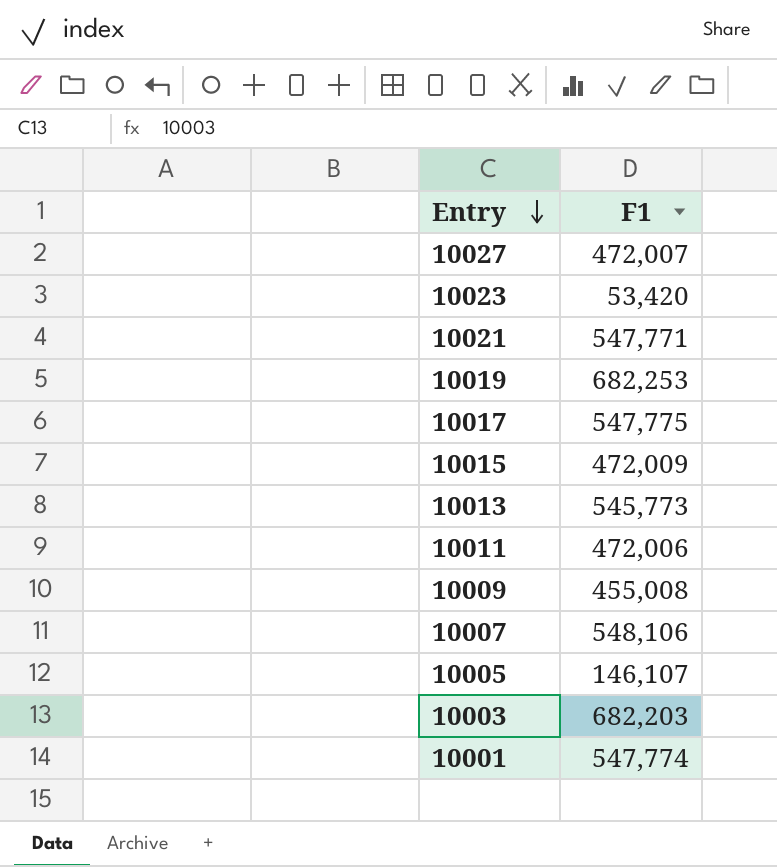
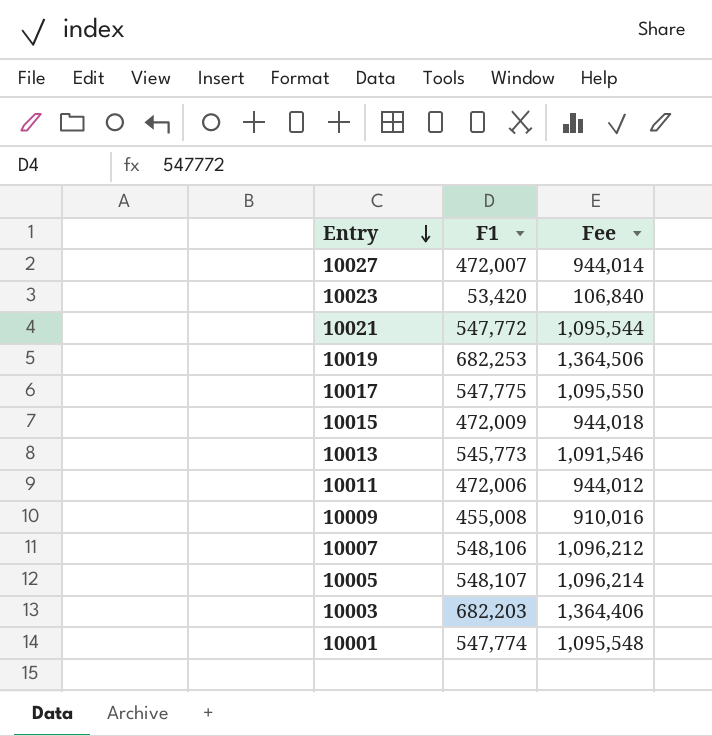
column Fee | formula: none -> [F1] * 2
10021 | F1: 547,771 -> 547,772
10005 | F1: 146,107 -> 548,107

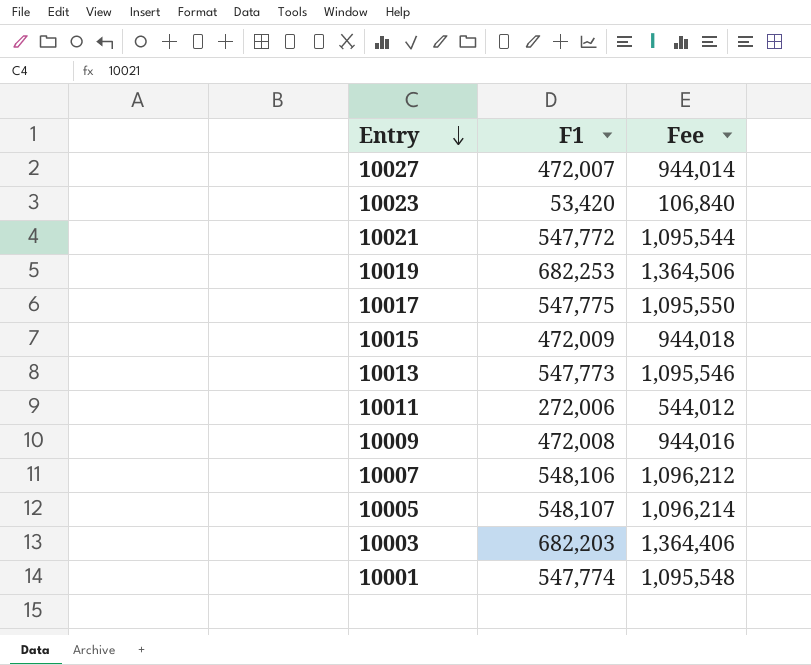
10013 | F1: 545,773 -> 547,773
10013 | Fee: 1,091,546 -> 1,095,546
10011 | F1: 472,006 -> 272,006
10011 | Fee: 944,012 -> 544,012
10009 | F1: 455,008 -> 472,008
10009 | Fee: 910,016 -> 944,016

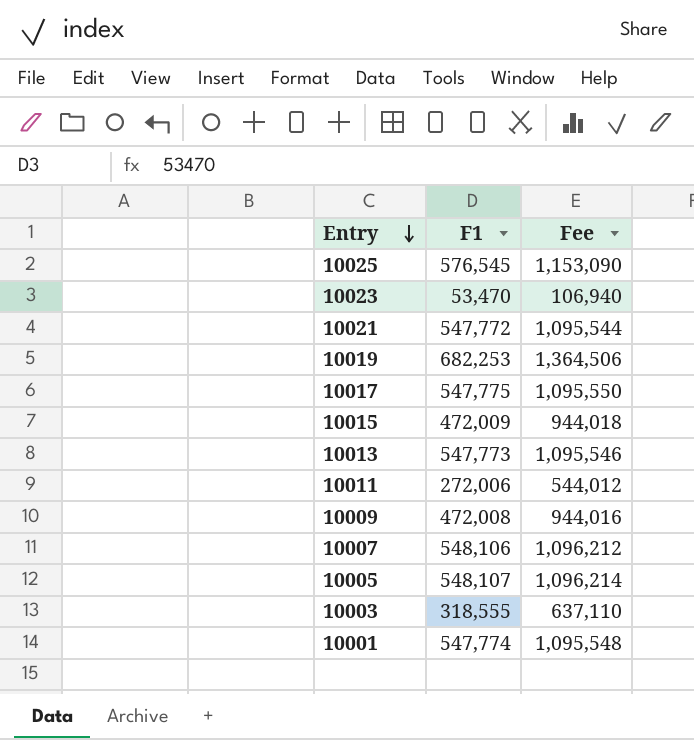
row 10027: 472,007 | 944,014 -> none
row 10025: none -> 576,545 | 1,153,090
10023 | F1: 53,420 -> 53,470
10023 | Fee: 106,840 -> 106,940
10003 | F1: 682,203 -> 318,555
10003 | Fee: 1,364,406 -> 637,110

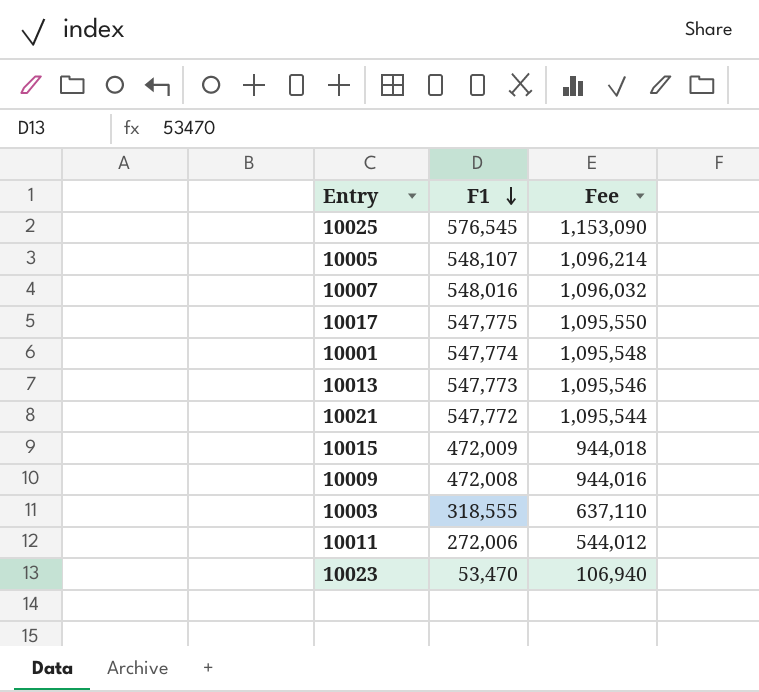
row order: Entry descending -> F1 descending
row 10019: 682,253 | 1,364,506 -> none
10007 | F1: 548,106 -> 548,016
10007 | Fee: 1,096,212 -> 1,096,032

